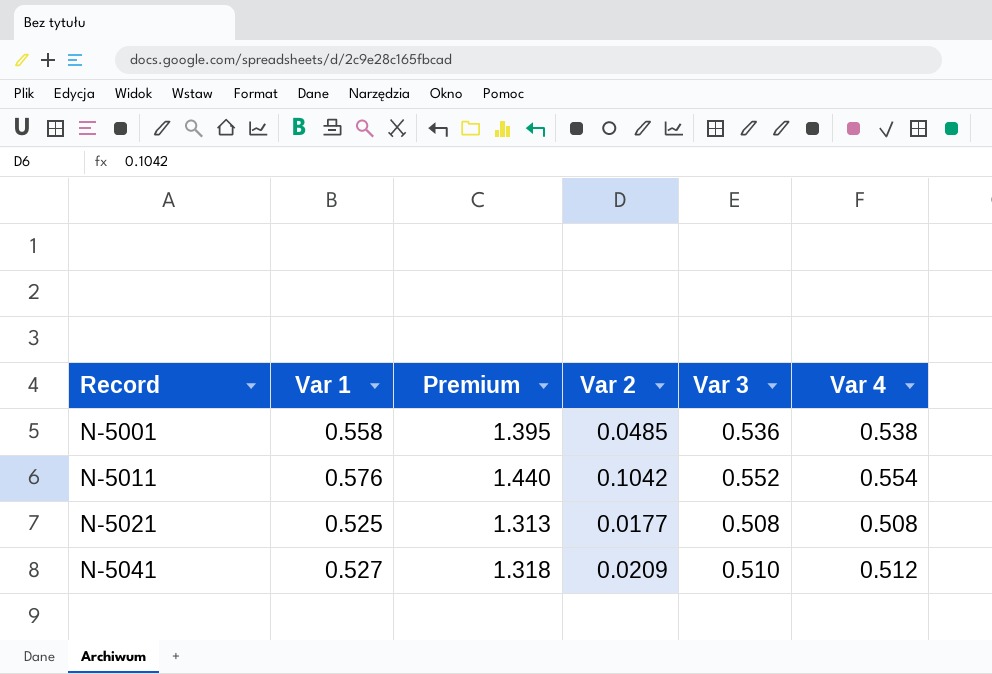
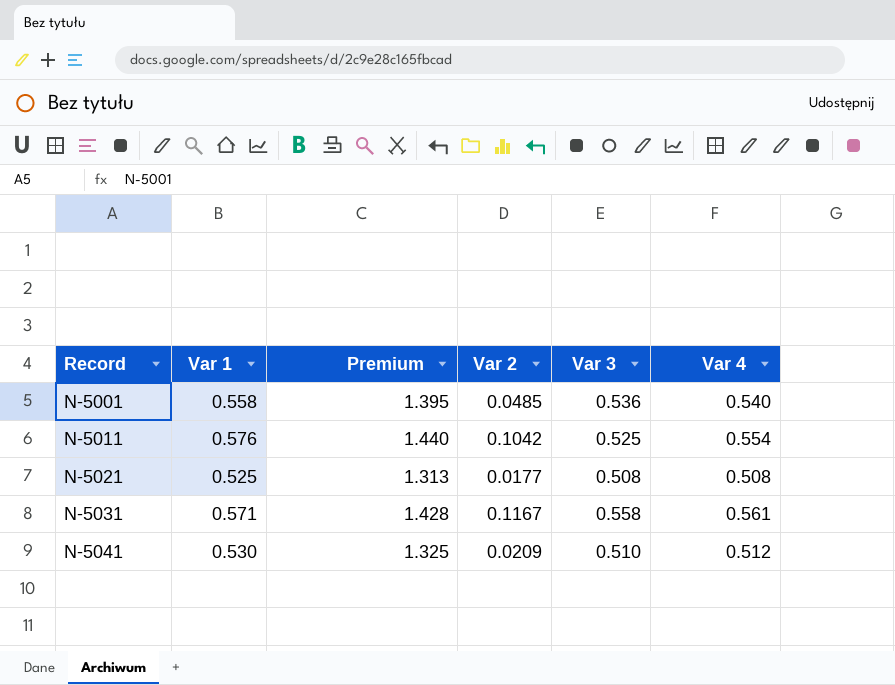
N-5001 | Var 4: 0.538 -> 0.540
N-5011 | Var 3: 0.552 -> 0.525
row N-5031: none -> 0.571 | 1.428 | 0.1167 | 0.558 | 0.561
N-5041 | Var 1: 0.527 -> 0.530
N-5041 | Premium: 1.318 -> 1.325

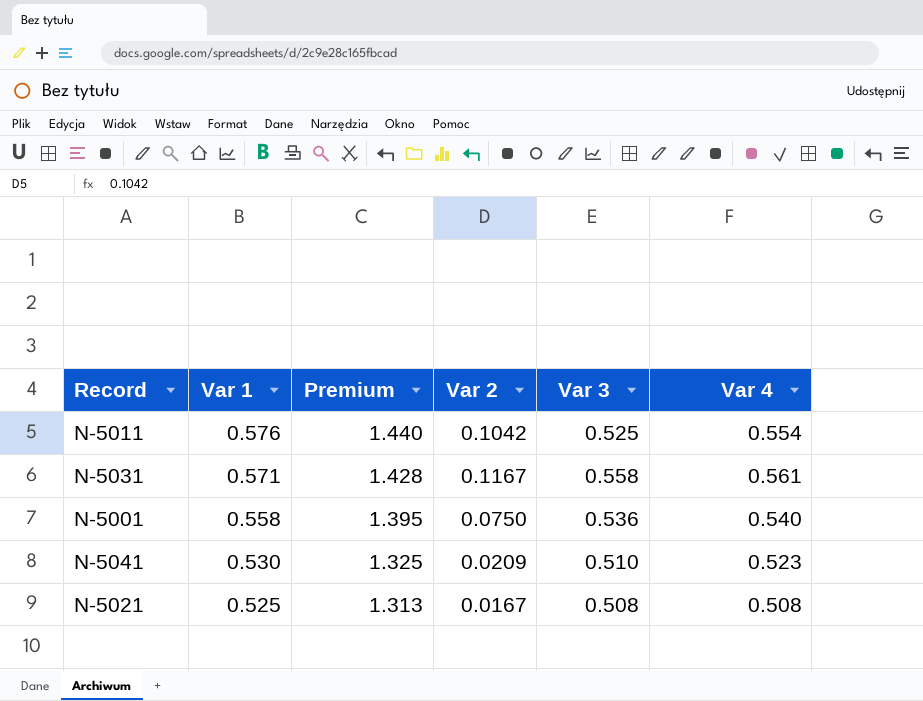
row order: Record ascending -> Var 1 descending
N-5001 | Var 2: 0.0485 -> 0.0750
N-5041 | Var 4: 0.512 -> 0.523
N-5021 | Var 2: 0.0177 -> 0.0167

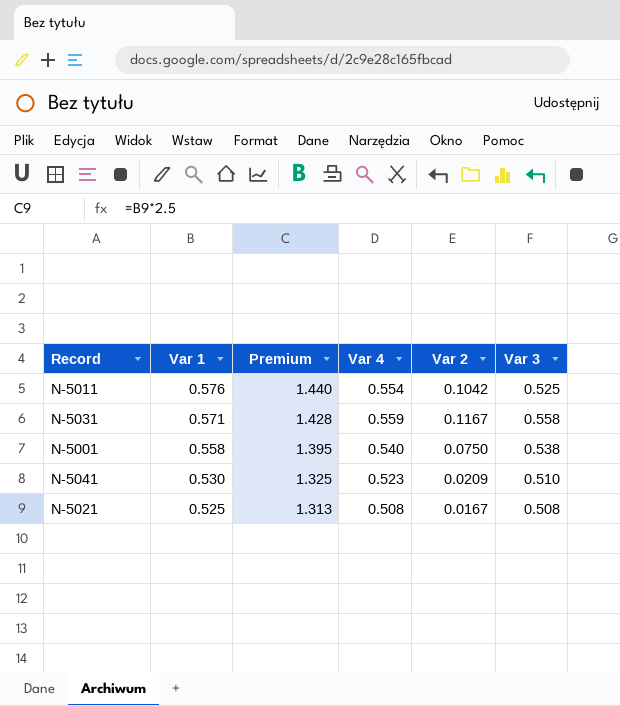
column Var 4 | position: 6 -> 4
N-5031 | Var 4: 0.561 -> 0.559
N-5001 | Var 3: 0.536 -> 0.538

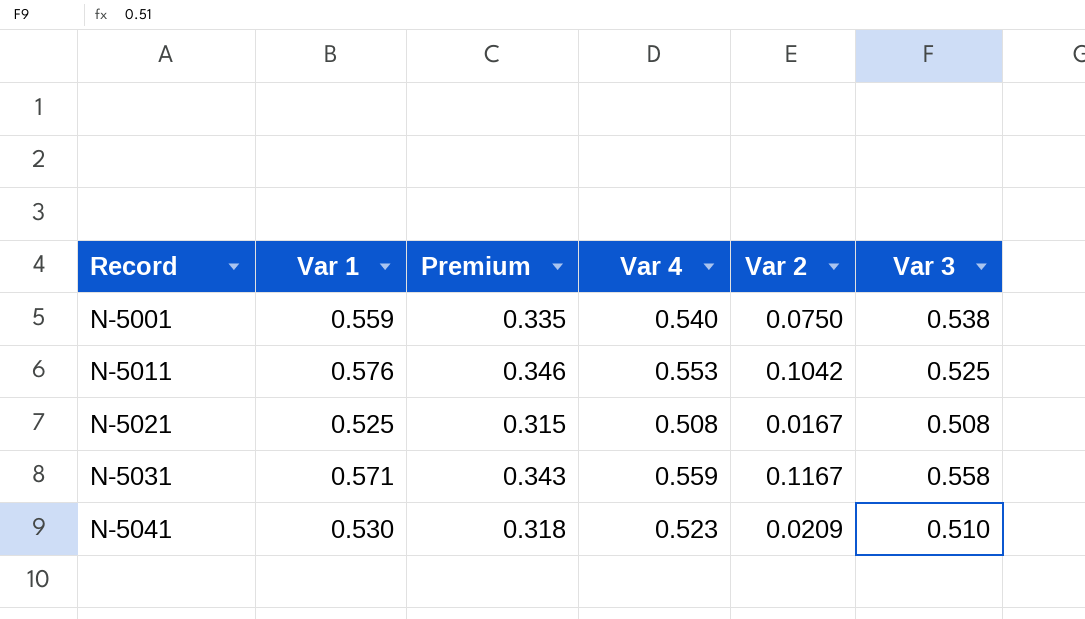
row order: Var 1 descending -> Record ascending
column Premium | formula: [Var 1] * 2.5 -> [Var 1] * 0.6
N-5001 | Var 1: 0.558 -> 0.559
N-5011 | Var 4: 0.554 -> 0.553

